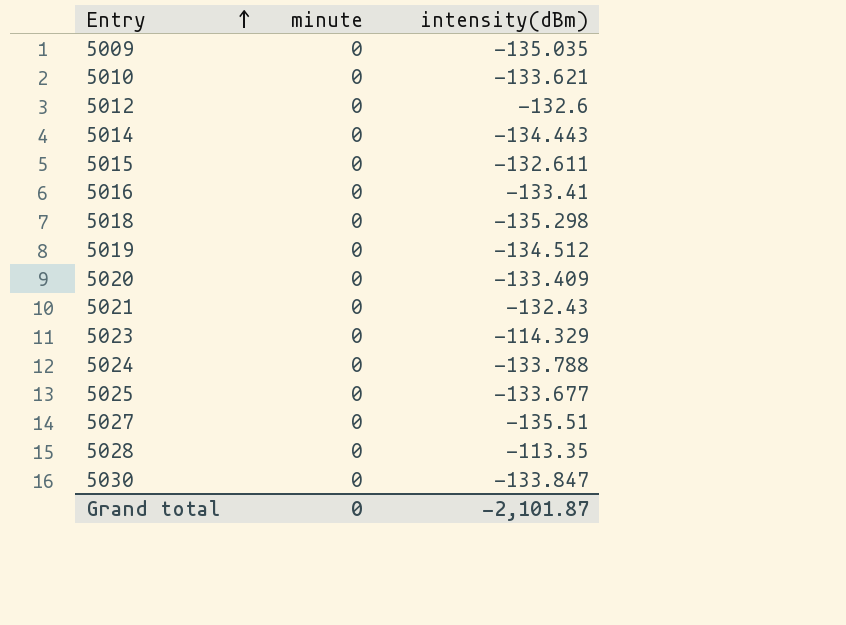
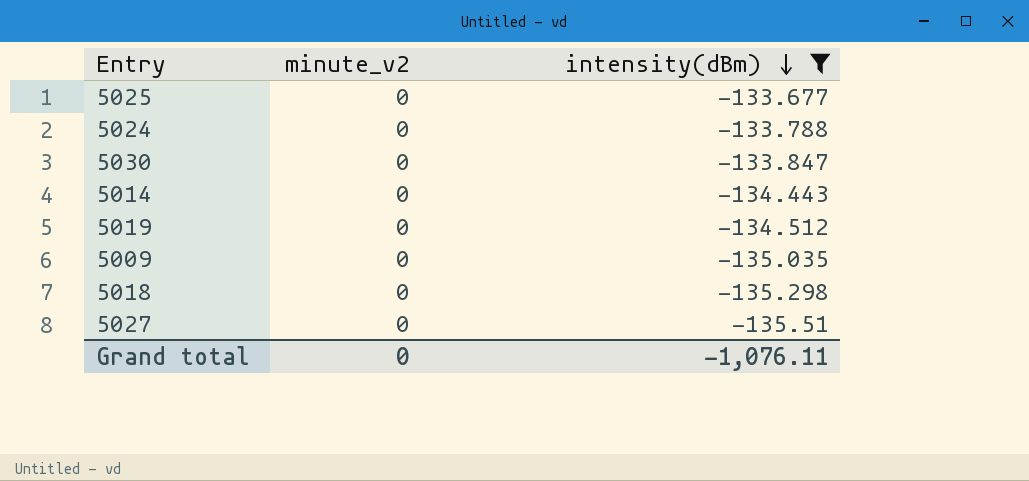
filter: none -> intensity(dBm) <= -133.677
row order: Entry ascending -> intensity(dBm) descending
column name: minute -> minute_v2
Grand total | intensity(dBm): -2,101.87 -> -1,076.11

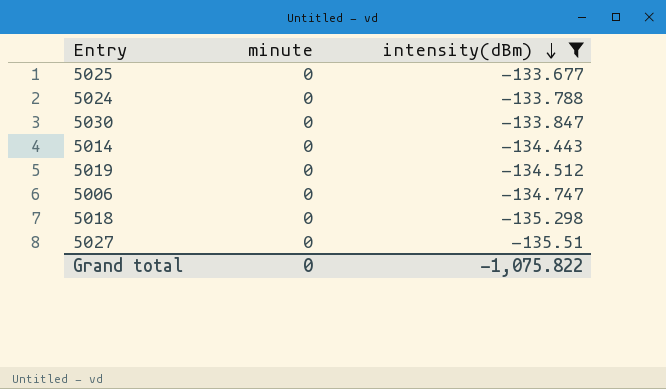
column name: minute_v2 -> minute
row 5009: 0 | -135.035 -> none
row 5006: none -> 0 | -134.747
Grand total | intensity(dBm): -1,076.11 -> -1,075.822

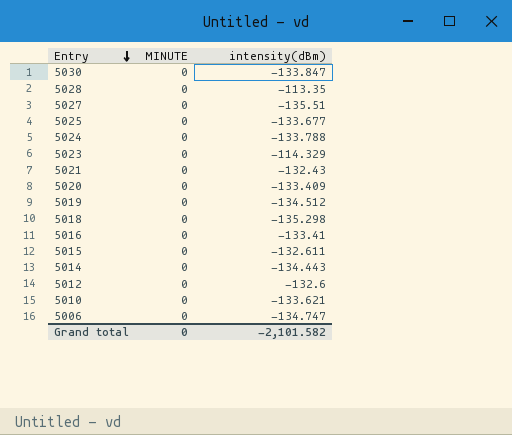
filter: intensity(dBm) <= -133.677 -> none
row order: intensity(dBm) descending -> Entry descending
column name: minute -> MINUTE
Grand total | intensity(dBm): -1,075.822 -> -2,101.582

